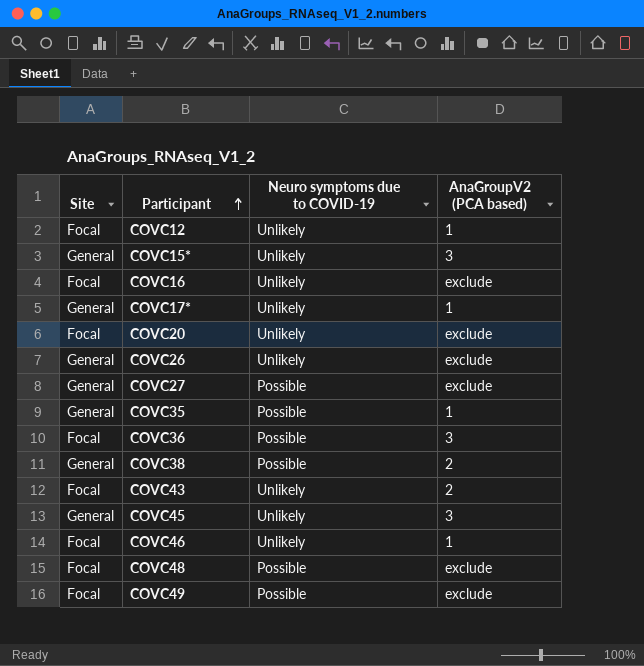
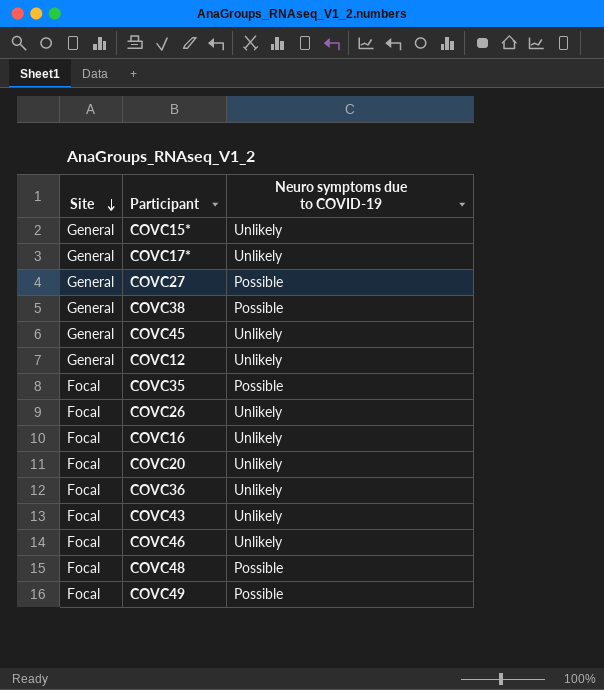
row order: Participant ascending -> Site descending
column AnaGroupV2 (PCA based) | position: 4 -> none
COVC12 | Site: Focal -> General
COVC35 | Site: General -> Focal
COVC26 | Site: General -> Focal
COVC36 | Neuro symptoms due to COVID-19: Possible -> Unlikely

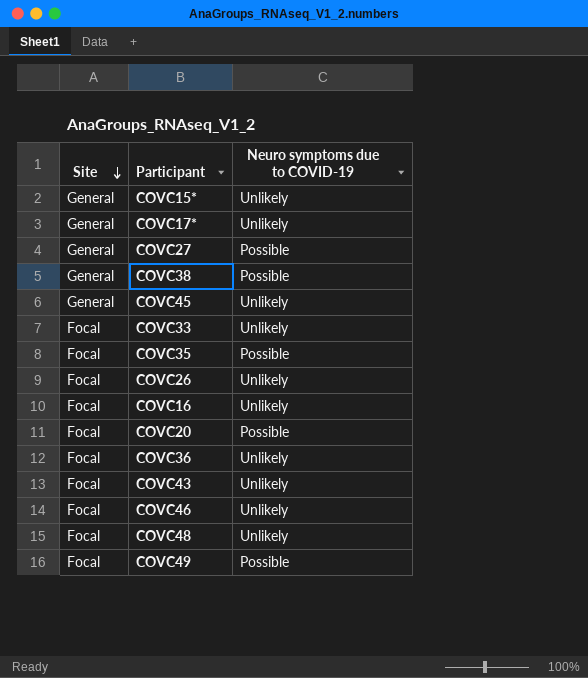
row COVC12: General | Unlikely -> none
row COVC33: none -> Focal | Unlikely
COVC20 | Neuro symptoms due to COVID-19: Unlikely -> Possible
COVC48 | Neuro symptoms due to COVID-19: Possible -> Unlikely

